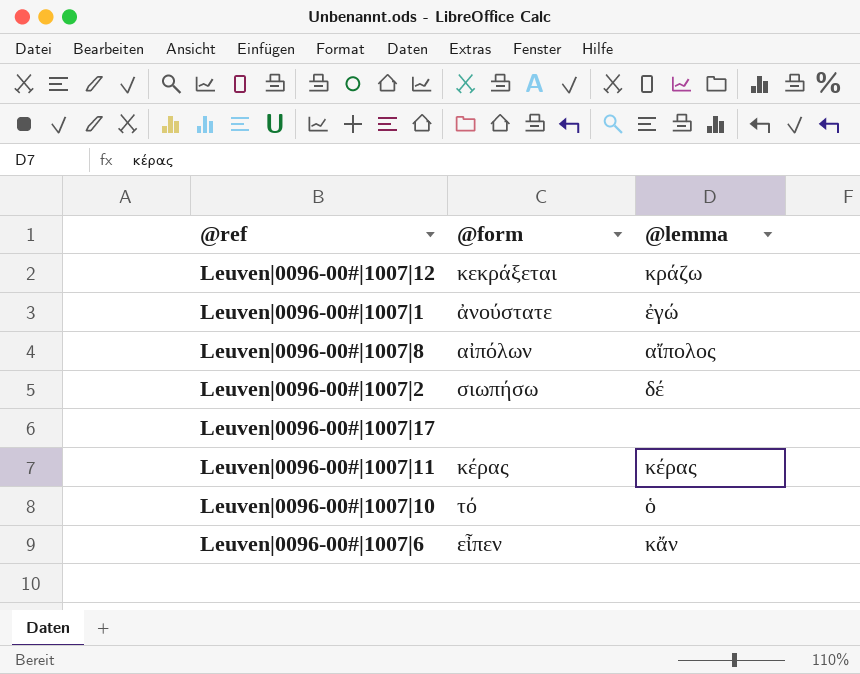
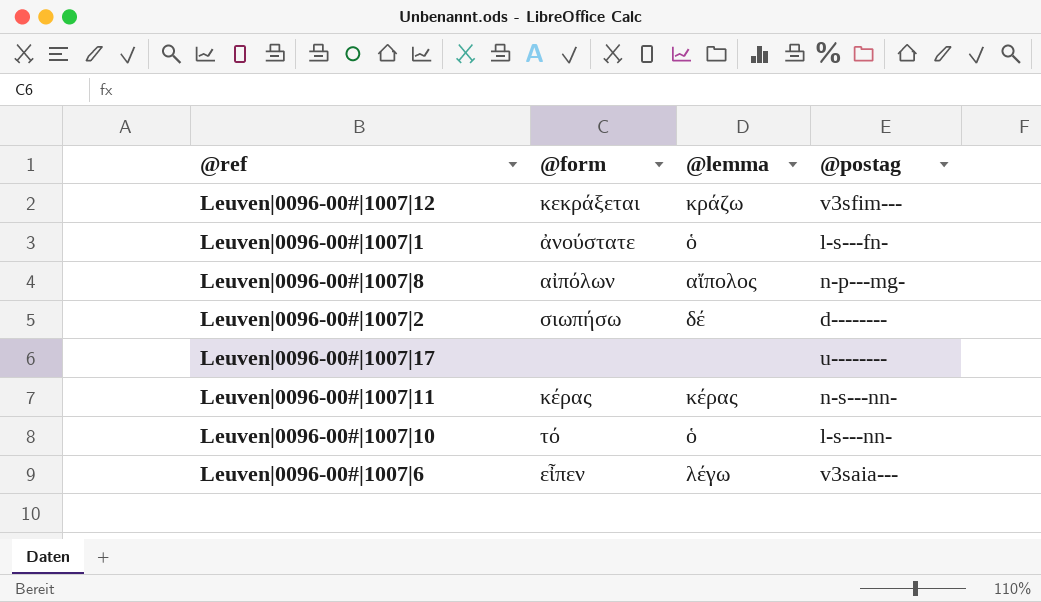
column @postag | position: none -> 4
Leuven|0096-00#|1007|1 | @lemma: ἐγώ -> ὁ
Leuven|0096-00#|1007|6 | @lemma: κἄν -> λέγω

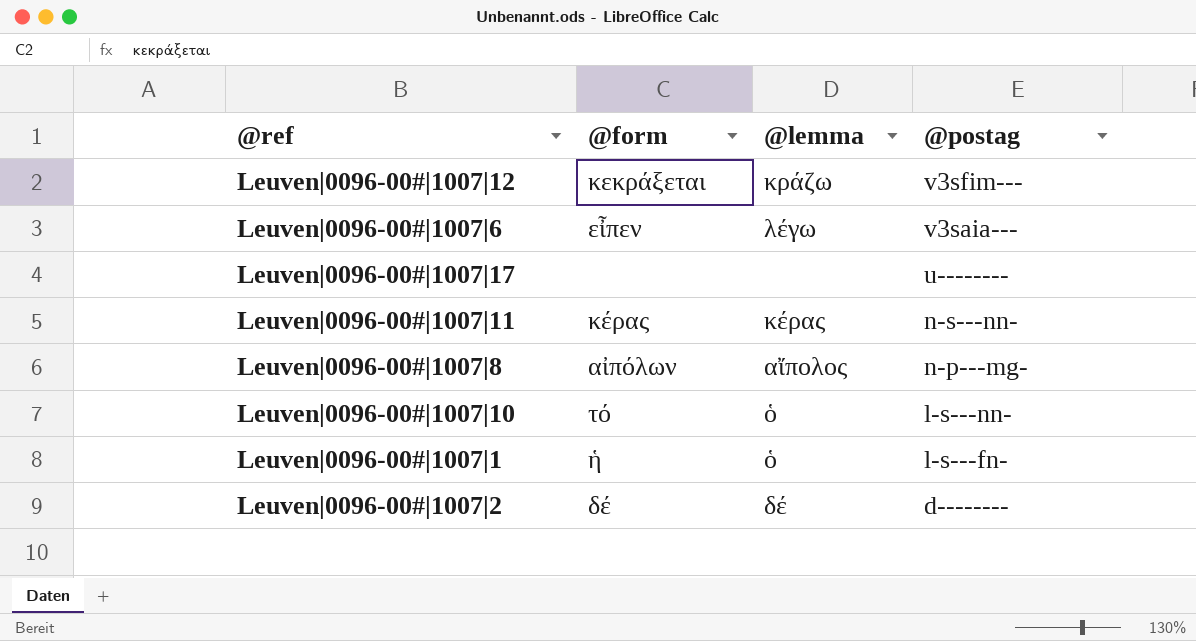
row order: none -> @postag descending
Leuven|0096-00#|1007|1 | @form: ἀνούστατε -> ἡ
Leuven|0096-00#|1007|2 | @form: σιωπήσω -> δέ

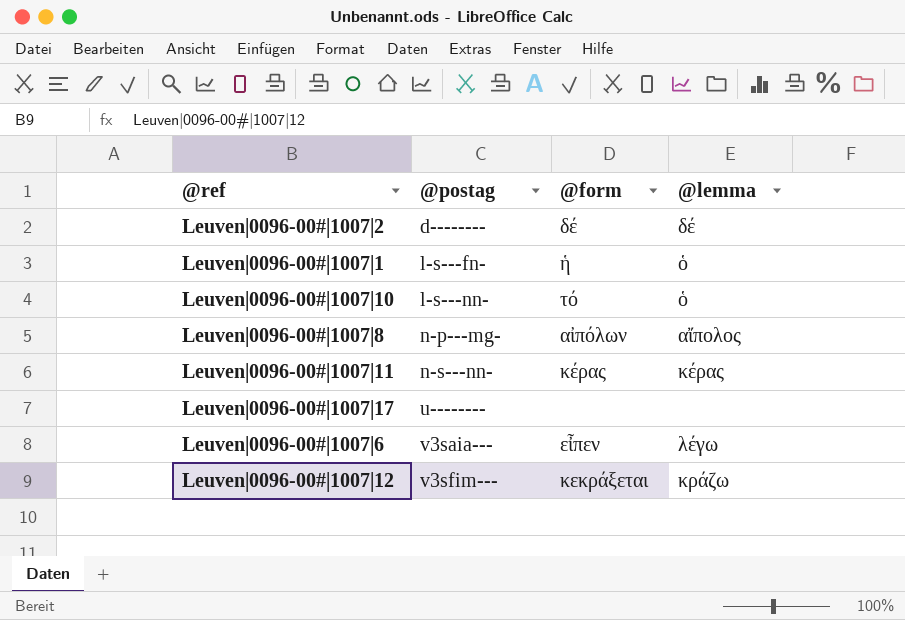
row order: @postag descending -> @postag ascending
column @postag | position: 4 -> 2

